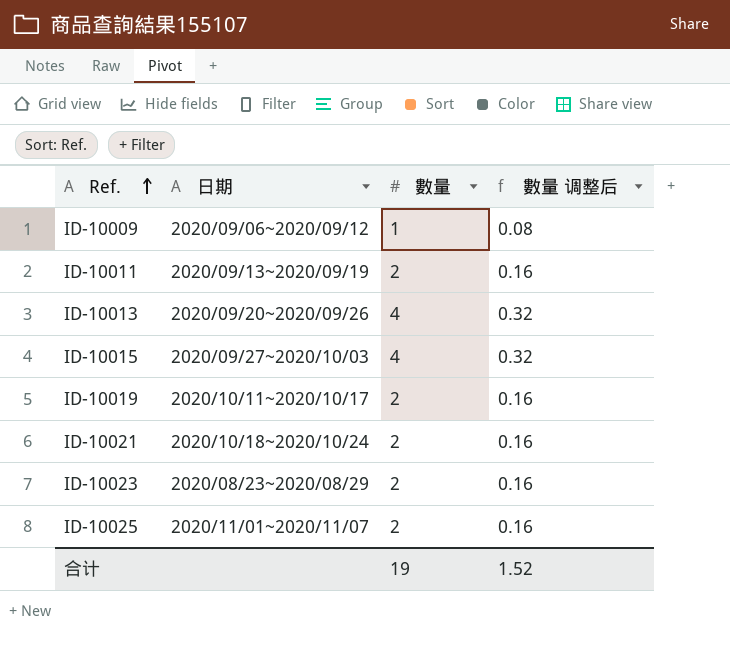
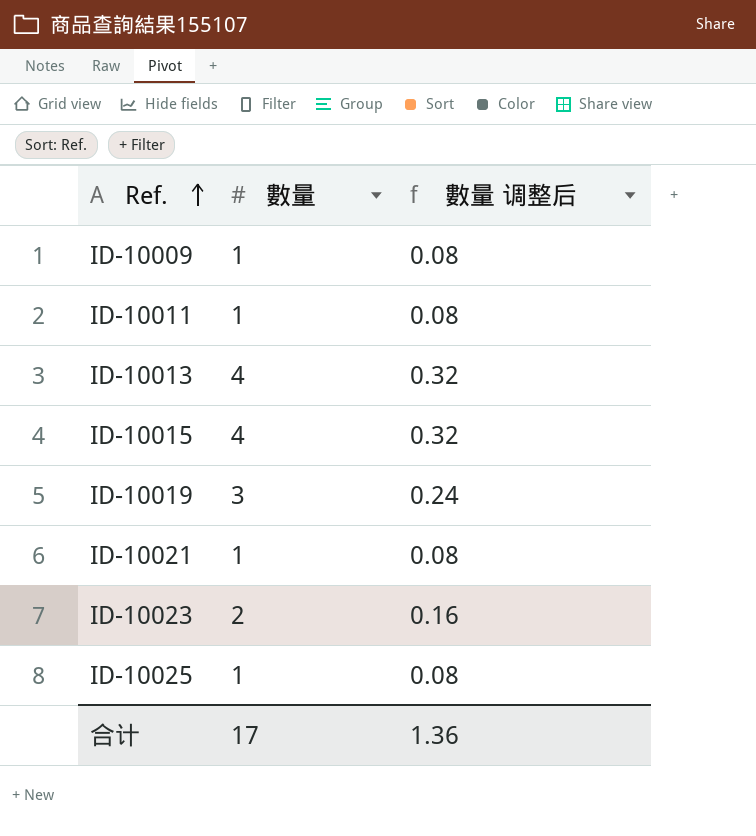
column 日期 | position: 2 -> none
ID-10011 | 數量: 2 -> 1
ID-10011 | 數量 调整后: 0.16 -> 0.08
ID-10019 | 數量: 2 -> 3
ID-10019 | 數量 调整后: 0.16 -> 0.24
ID-10021 | 數量: 2 -> 1
ID-10021 | 數量 调整后: 0.16 -> 0.08
ID-10025 | 數量: 2 -> 1
ID-10025 | 數量 调整后: 0.16 -> 0.08
合计 | 數量: 19 -> 17
合计 | 數量 调整后: 1.52 -> 1.36

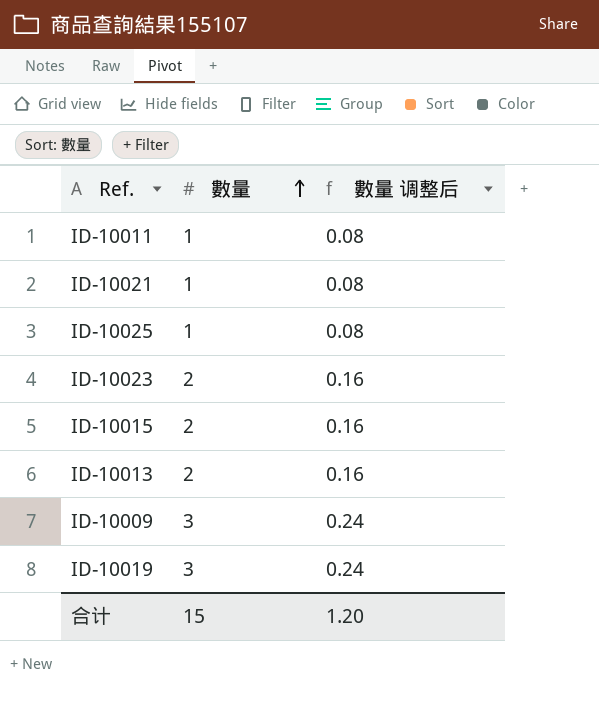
row order: Ref. ascending -> 數量 ascending
ID-10015 | 數量: 4 -> 2
ID-10015 | 數量 调整后: 0.32 -> 0.16
ID-10013 | 數量: 4 -> 2
ID-10013 | 數量 调整后: 0.32 -> 0.16
ID-10009 | 數量: 1 -> 3
ID-10009 | 數量 调整后: 0.08 -> 0.24
合计 | 數量: 17 -> 15
合计 | 數量 调整后: 1.36 -> 1.20

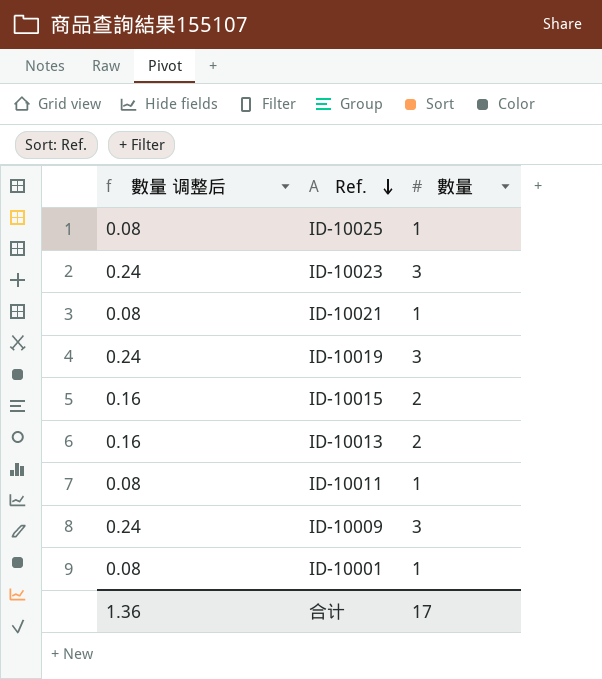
row order: 數量 ascending -> Ref. descending
column 數量 调整后 | position: 3 -> 1
ID-10023 | 數量 调整后: 0.16 -> 0.24
ID-10023 | 數量: 2 -> 3
row ID-10001: none -> 0.08 | 1
合计 | 數量 调整后: 1.20 -> 1.36
合计 | 數量: 15 -> 17

